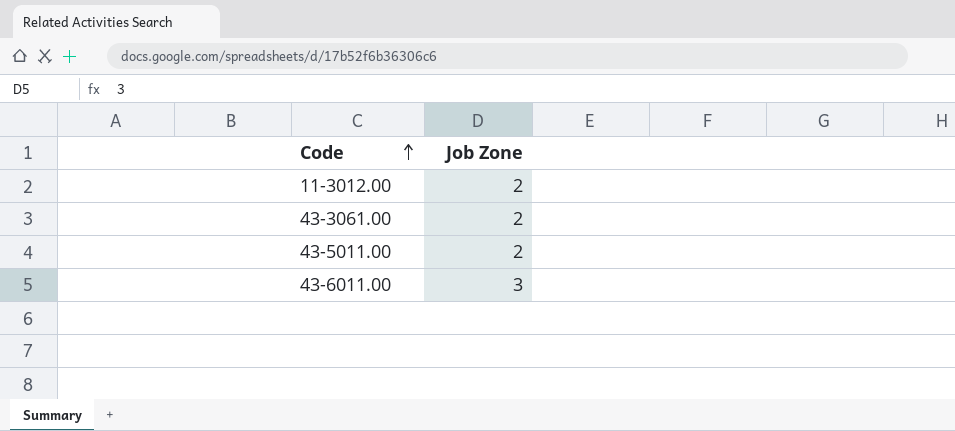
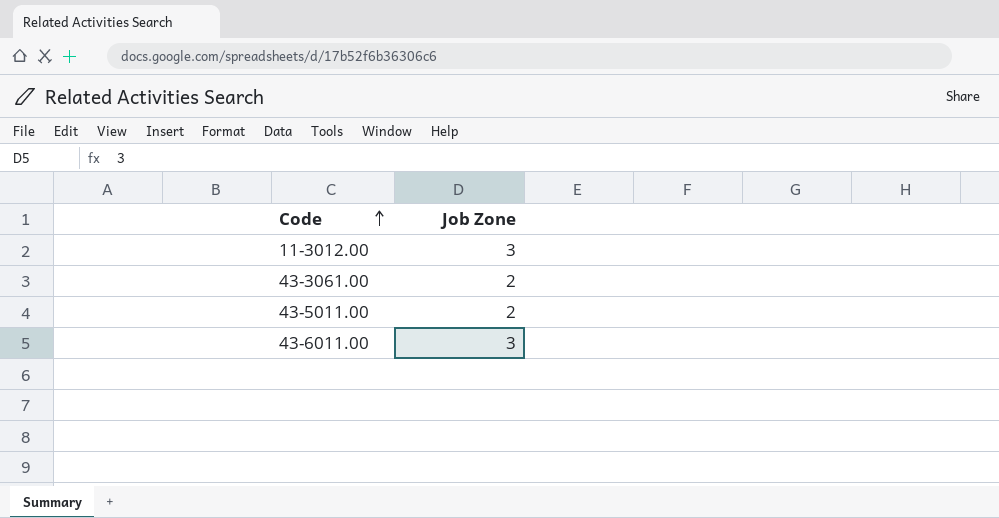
11-3012.00 | Job Zone: 2 -> 3

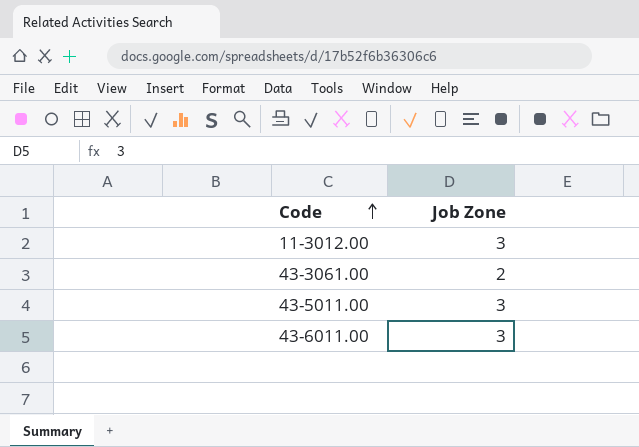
43-5011.00 | Job Zone: 2 -> 3

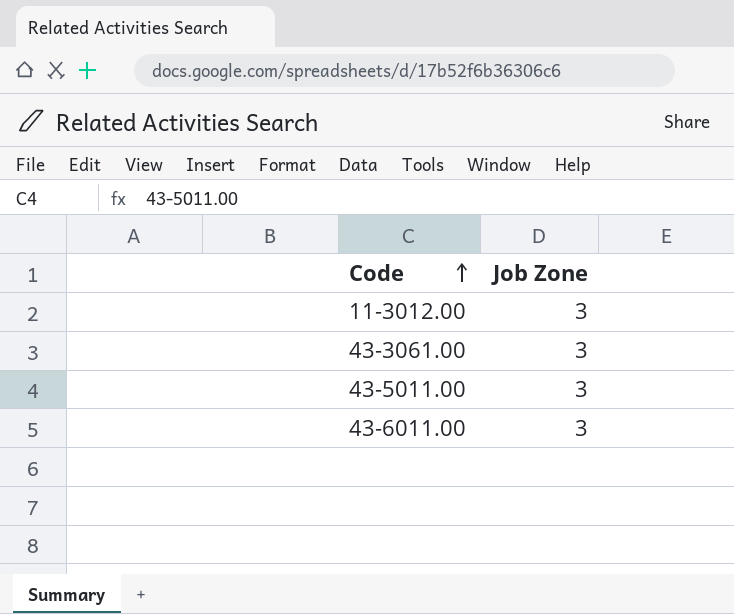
43-3061.00 | Job Zone: 2 -> 3

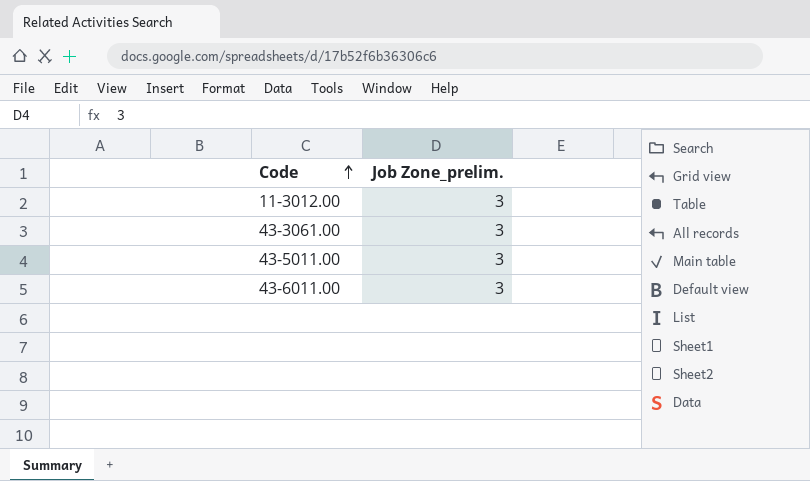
column name: Job Zone -> Job Zone_prelim.

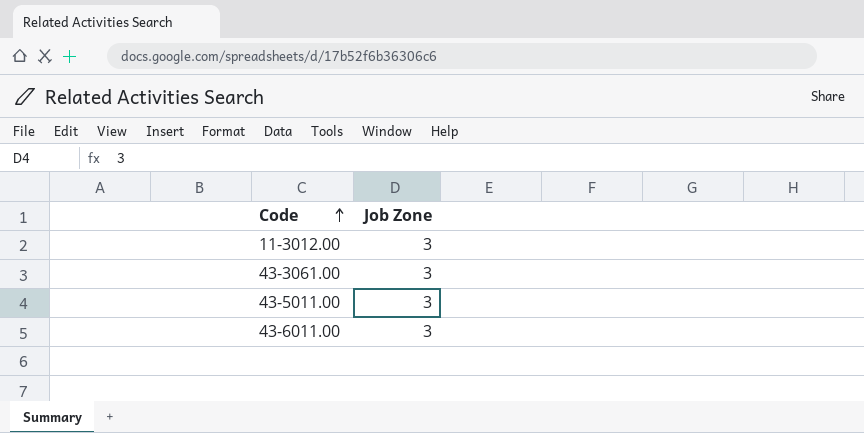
column name: Job Zone_prelim. -> Job Zone

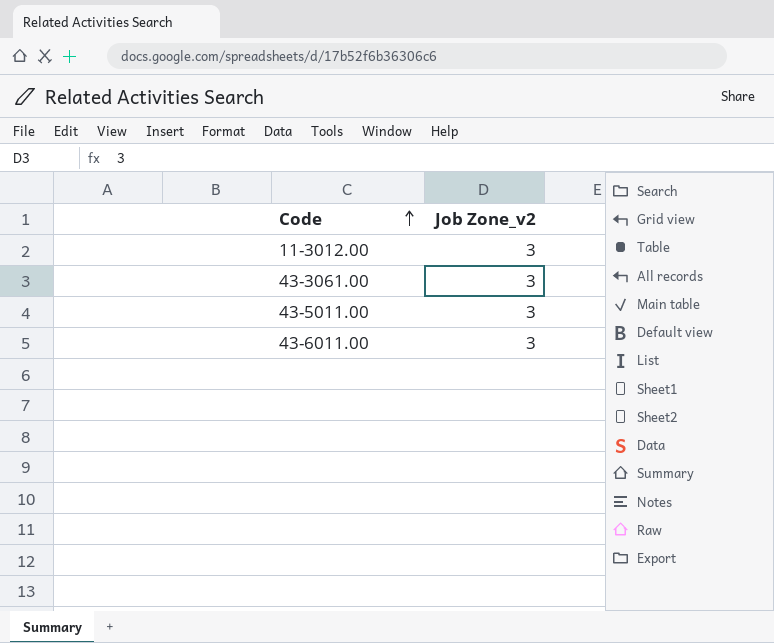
column name: Job Zone -> Job Zone_v2

